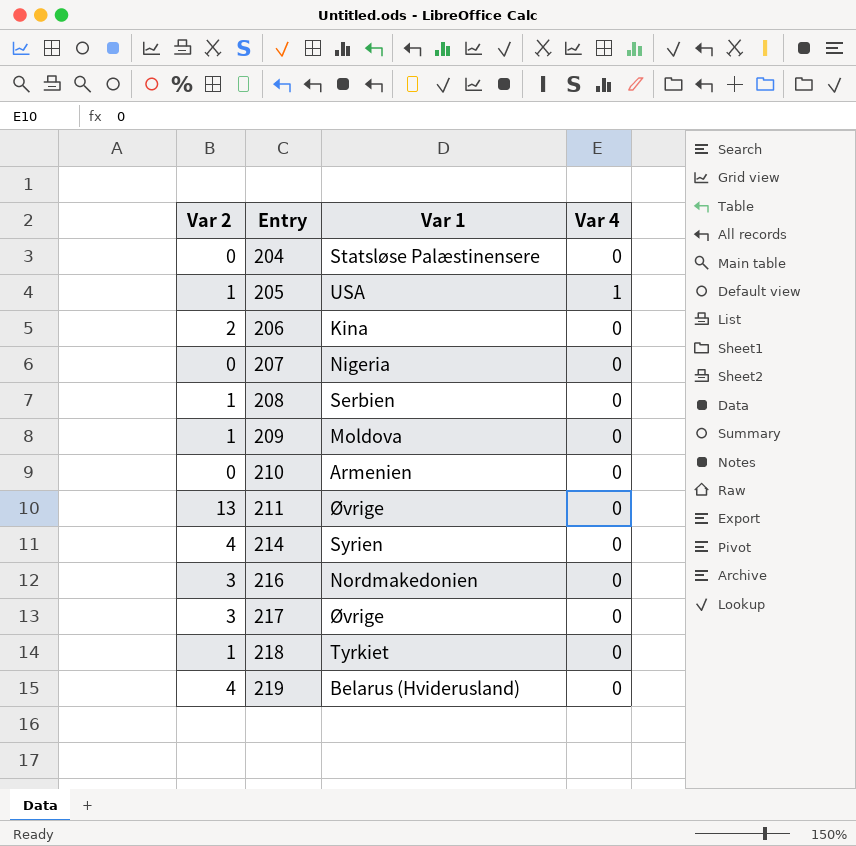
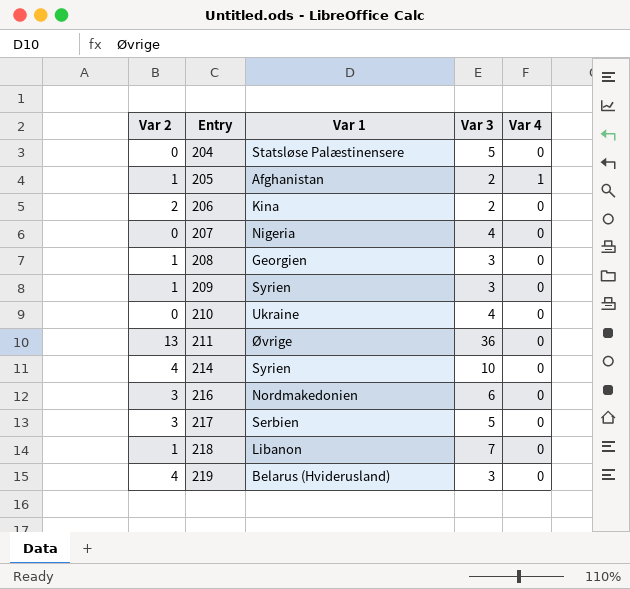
column Var 3 | position: none -> 4
205 | Var 1: USA -> Afghanistan
208 | Var 1: Serbien -> Georgien
209 | Var 1: Moldova -> Syrien
210 | Var 1: Armenien -> Ukraine
217 | Var 1: Øvrige -> Serbien
218 | Var 1: Tyrkiet -> Libanon

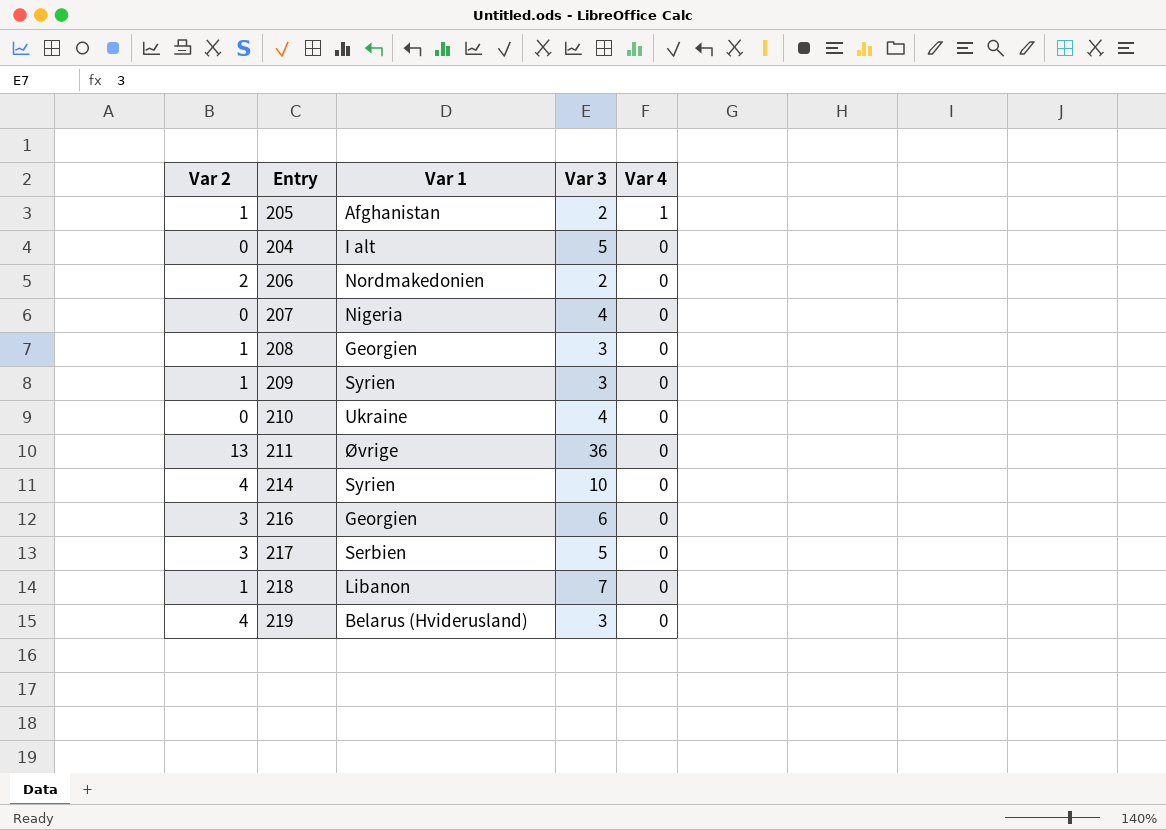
row order: Entry ascending -> Var 4 descending
204 | Var 1: Statsløse Palæstinensere -> I alt
206 | Var 1: Kina -> Nordmakedonien
216 | Var 1: Nordmakedonien -> Georgien

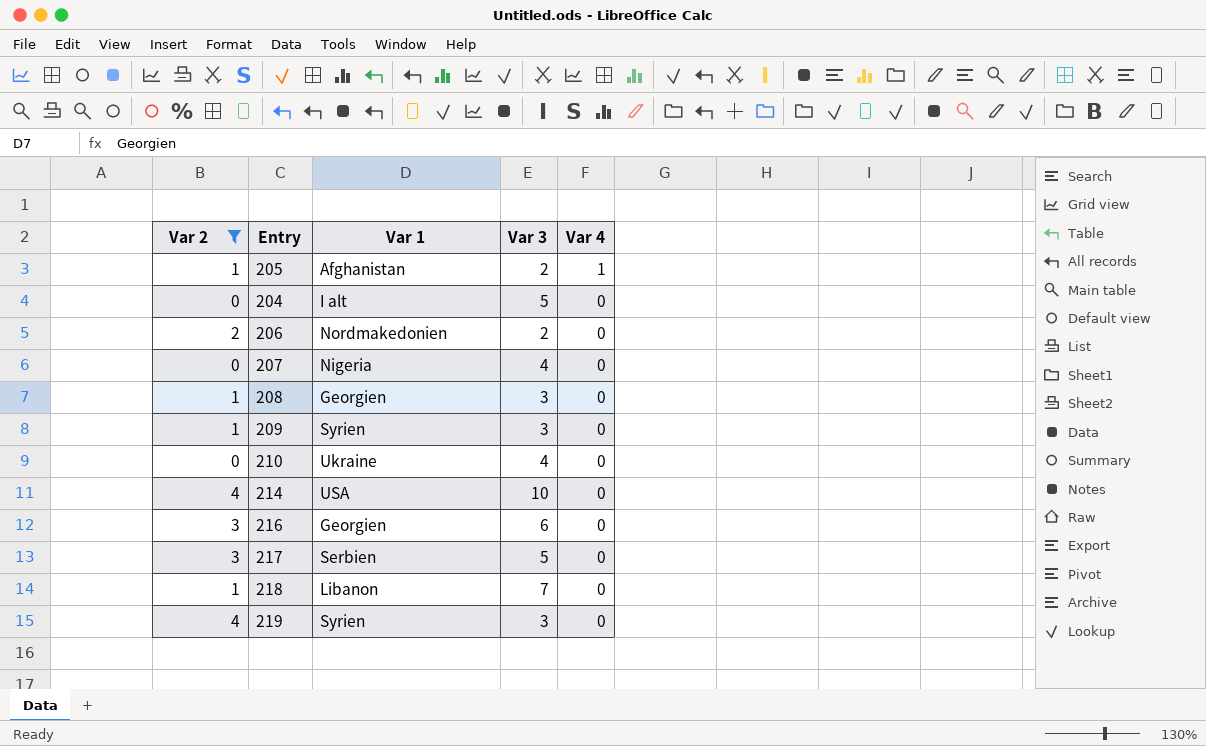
filter: none -> Var 2 != 13
214 | Var 1: Syrien -> USA
219 | Var 1: Belarus (Hviderusland) -> Syrien

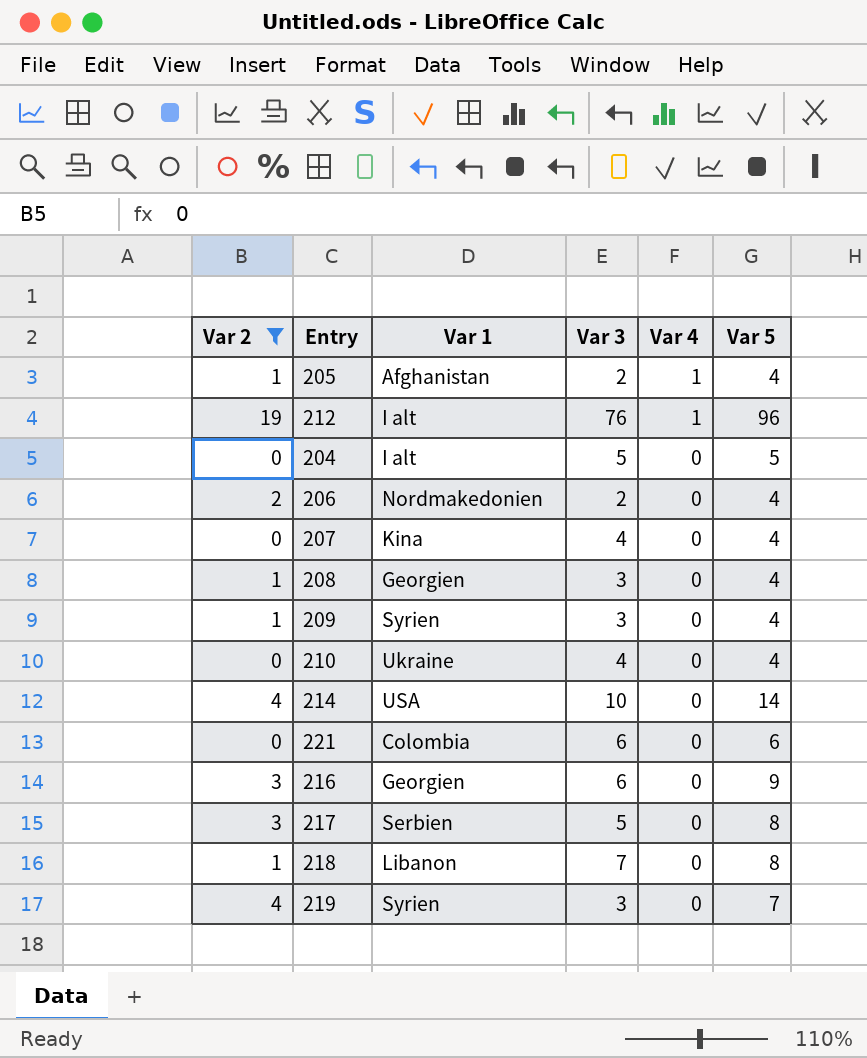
column Var 5 | formula: none -> [Var 2] + [Var 3] + [Var 4]
row 212: none -> 19 | I alt | 76 | 1 | 96
207 | Var 1: Nigeria -> Kina
row 221: none -> 0 | Colombia | 6 | 0 | 6

